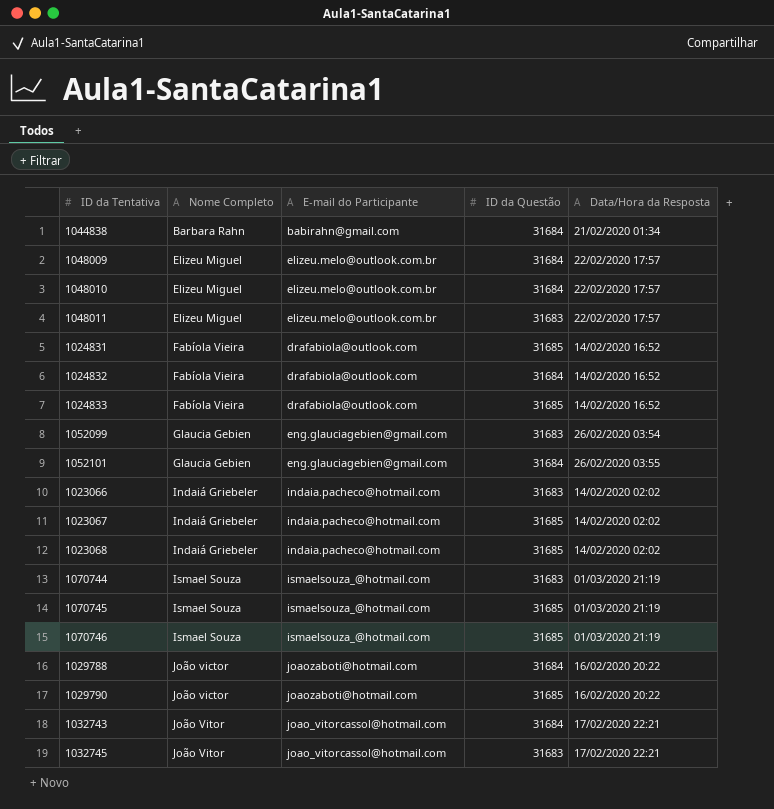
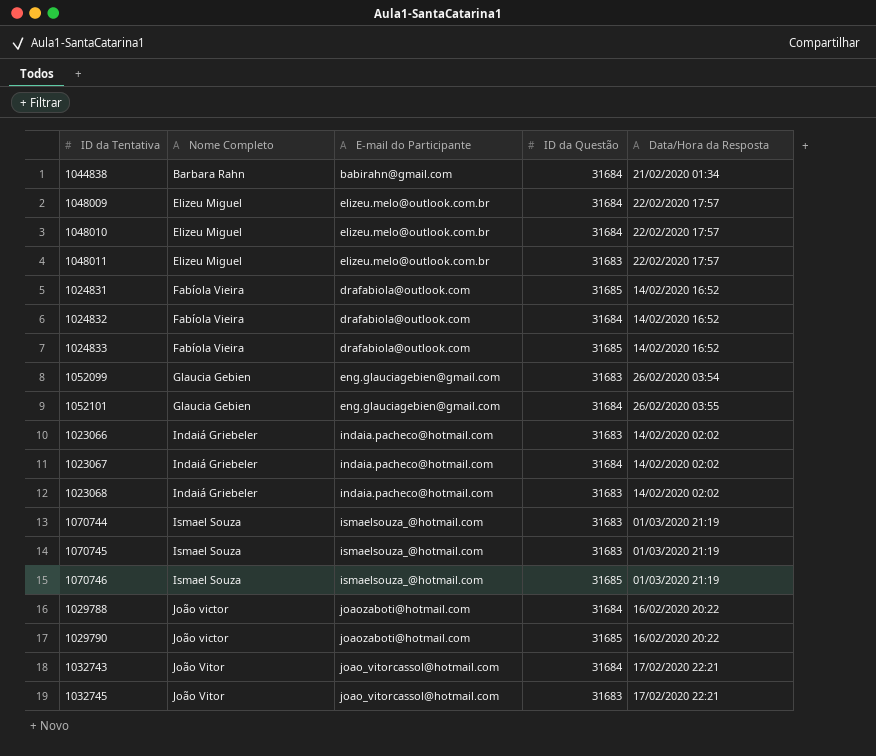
1023067 | ID da Questão: 31685 -> 31684
1023068 | ID da Questão: 31685 -> 31683
1070745 | ID da Questão: 31685 -> 31683

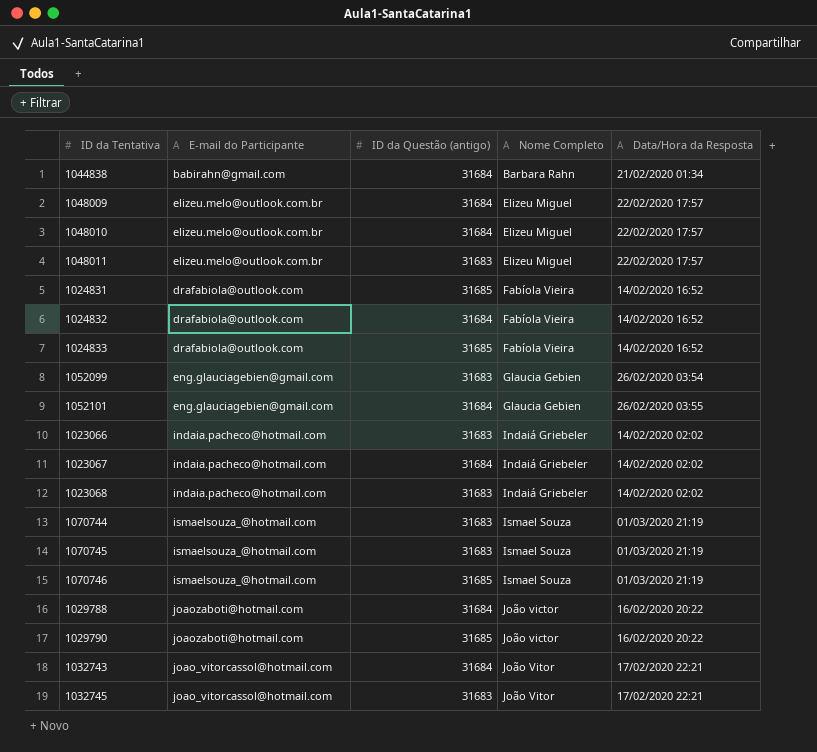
column name: ID da Questão -> ID da Questão (antigo)
column Nome Completo | position: 2 -> 4

